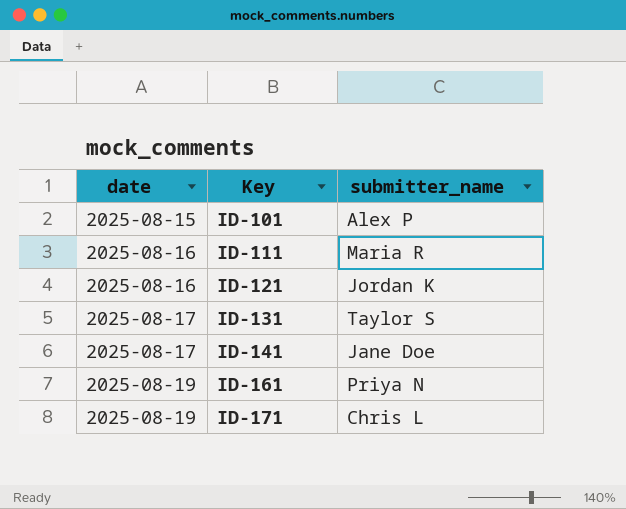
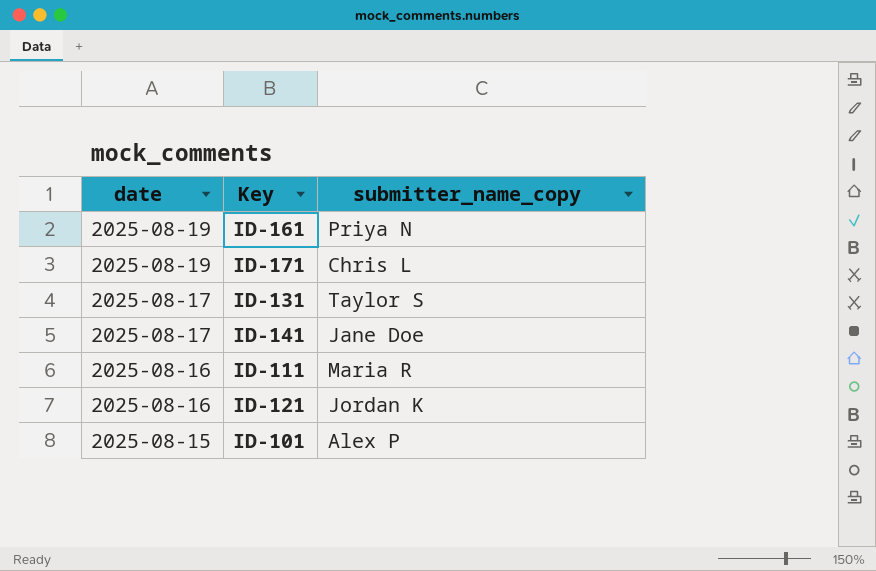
row order: date ascending -> date descending
column name: submitter_name -> submitter_name_copy

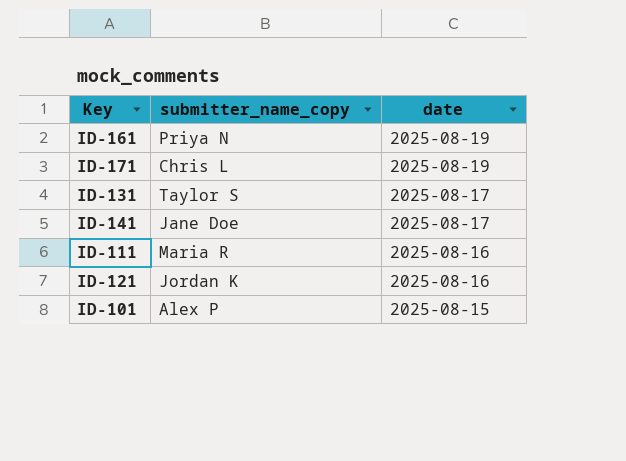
column date | position: 1 -> 3

